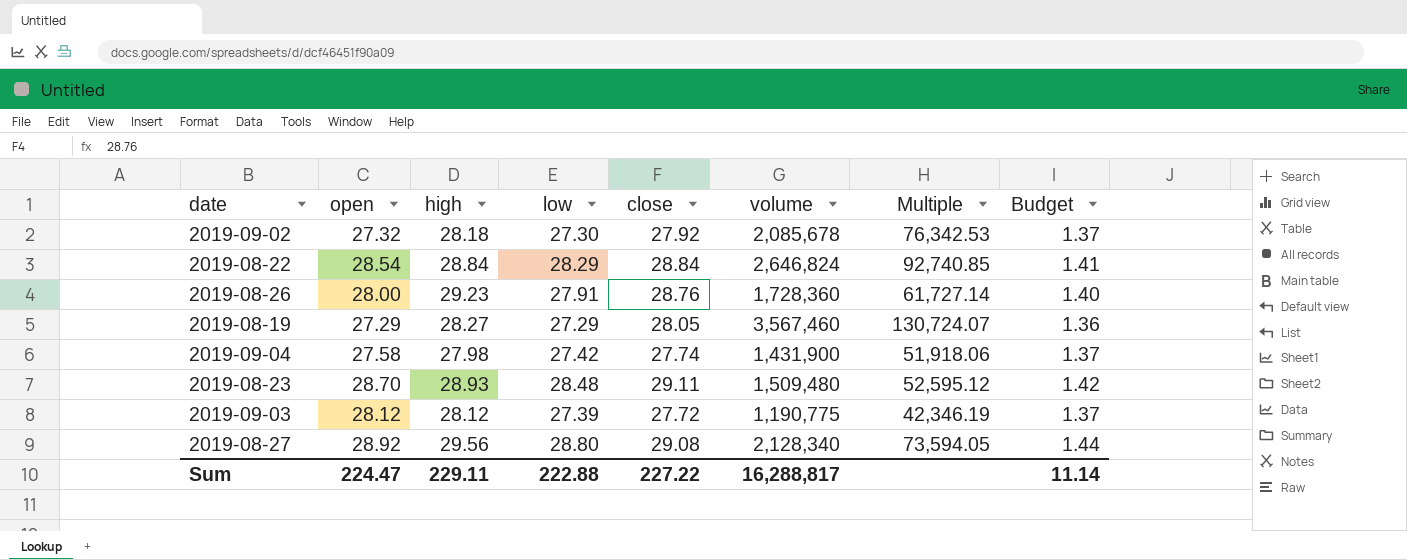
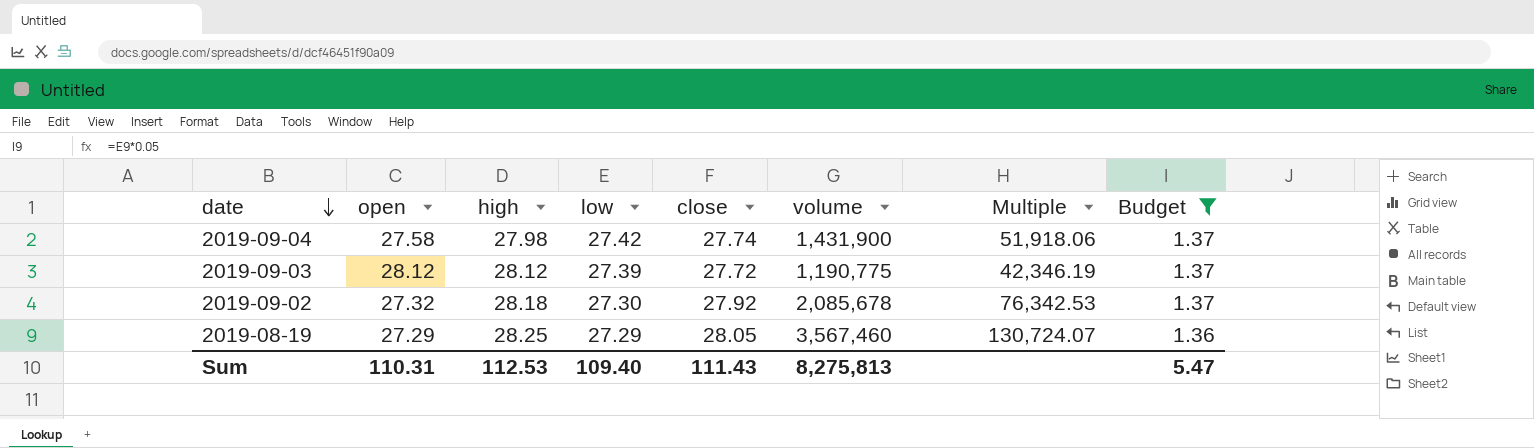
filter: none -> Budget <= 1.37
row order: none -> date descending
2019-08-19 | high: 28.27 -> 28.25
Sum | open: 224.47 -> 110.31
Sum | high: 229.11 -> 112.53
Sum | low: 222.88 -> 109.40
Sum | close: 227.22 -> 111.43
Sum | volume: 16,288,817 -> 8,275,813
Sum | Budget: 11.14 -> 5.47

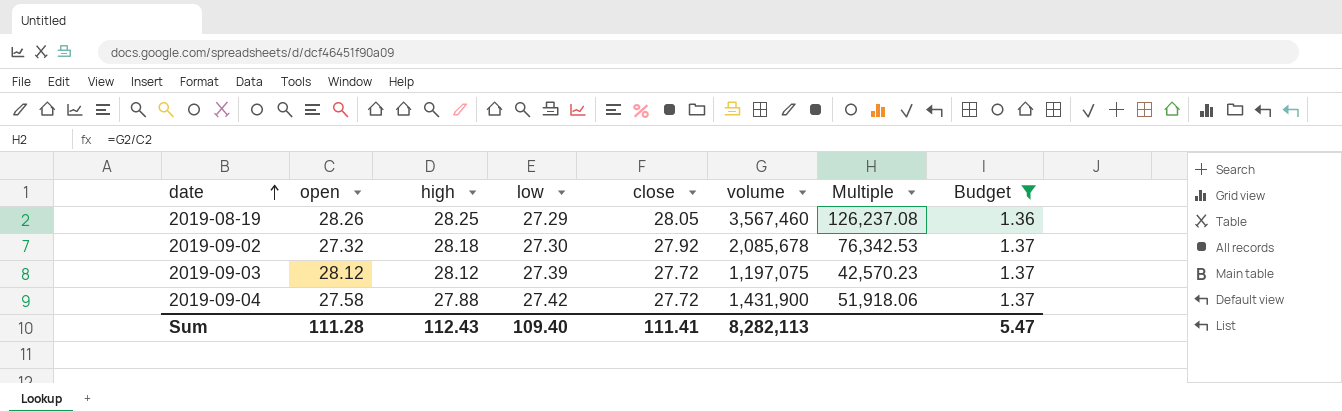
row order: date descending -> date ascending
2019-08-19 | open: 27.29 -> 28.26
2019-08-19 | Multiple: 130,724.07 -> 126,237.08
2019-09-03 | volume: 1,190,775 -> 1,197,075
2019-09-03 | Multiple: 42,346.19 -> 42,570.23
2019-09-04 | high: 27.98 -> 27.88
2019-09-04 | close: 27.74 -> 27.72
Sum | open: 110.31 -> 111.28
Sum | high: 112.53 -> 112.43
Sum | close: 111.43 -> 111.41
Sum | volume: 8,275,813 -> 8,282,113

